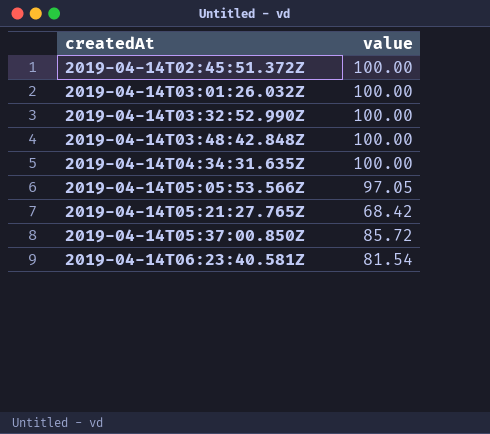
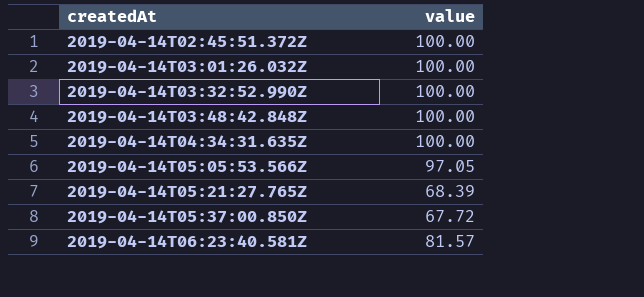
2019-04-14T05:21:27.765Z | value: 68.42 -> 68.39
2019-04-14T05:37:00.850Z | value: 85.72 -> 67.72
2019-04-14T06:23:40.581Z | value: 81.54 -> 81.57

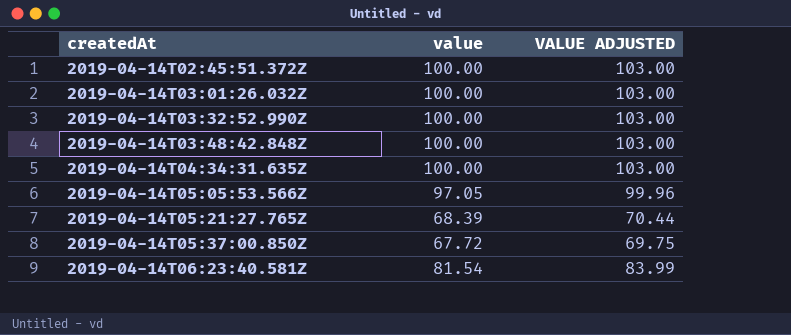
column VALUE ADJUSTED | formula: none -> [value] * 1.03
2019-04-14T06:23:40.581Z | value: 81.57 -> 81.54

